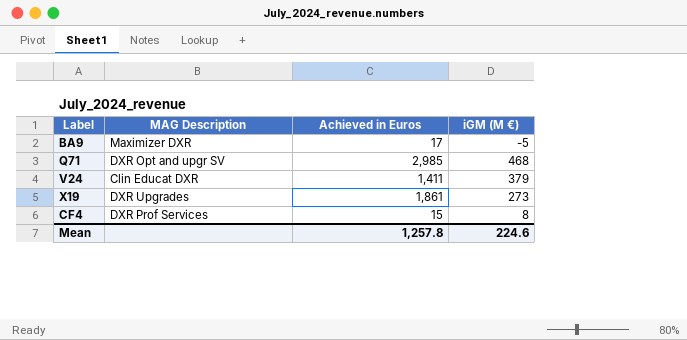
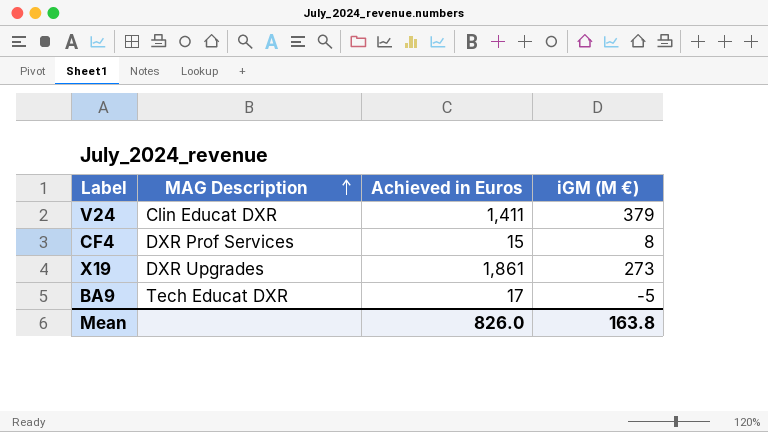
row order: none -> MAG Description ascending
row Q71: DXR Opt and upgr SV | 2,985 | 468 -> none
BA9 | MAG Description: Maximizer DXR -> Tech Educat DXR
Mean | Achieved in Euros: 1,257.8 -> 826.0
Mean | iGM (M €): 224.6 -> 163.8

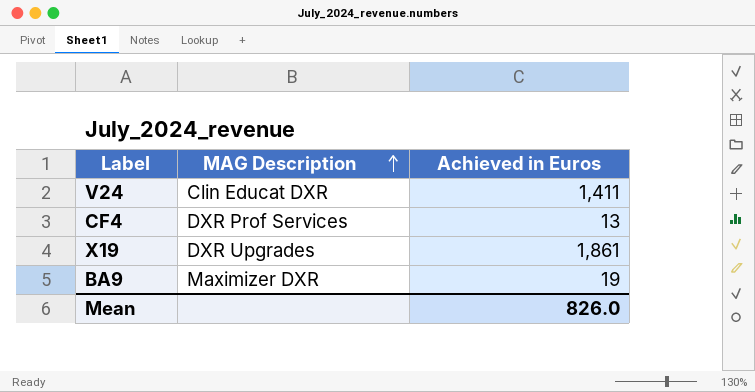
column iGM (M €) | position: 4 -> none
CF4 | Achieved in Euros: 15 -> 13
BA9 | MAG Description: Tech Educat DXR -> Maximizer DXR
BA9 | Achieved in Euros: 17 -> 19

